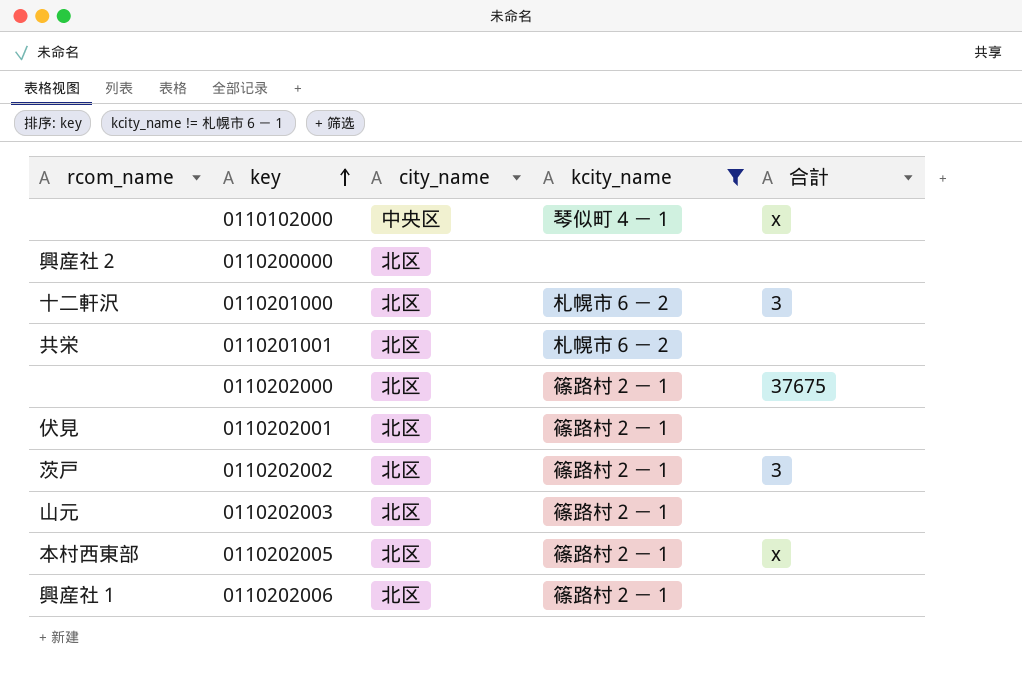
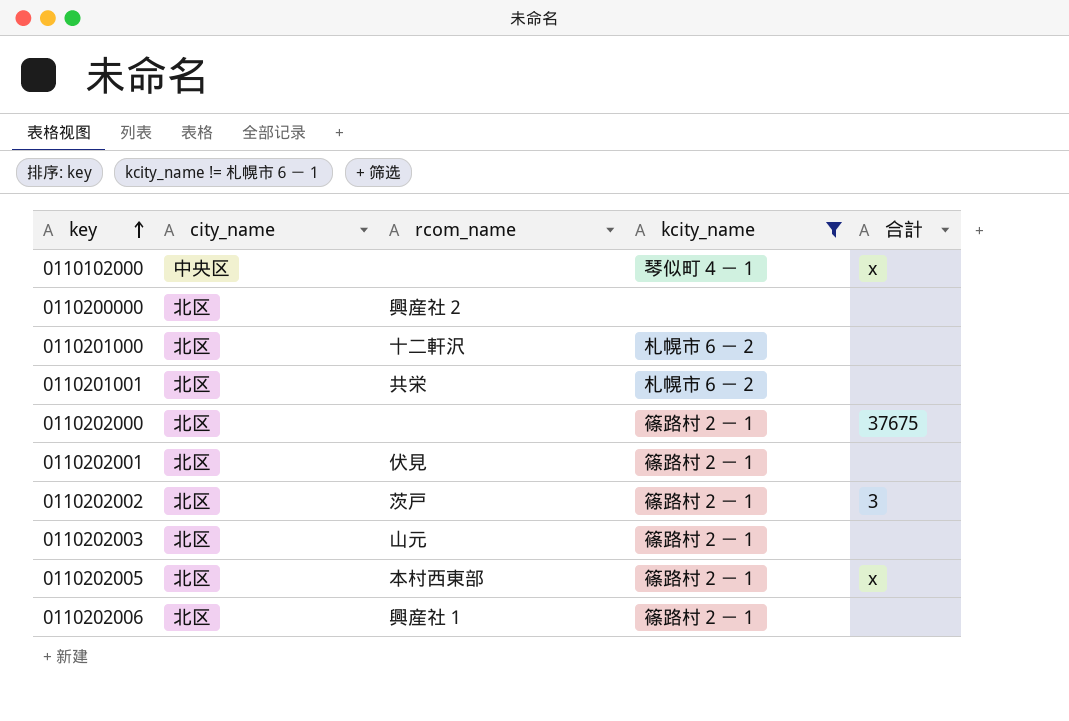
column rcom_name | position: 1 -> 3
0110201000 | 合計: 3 -> none

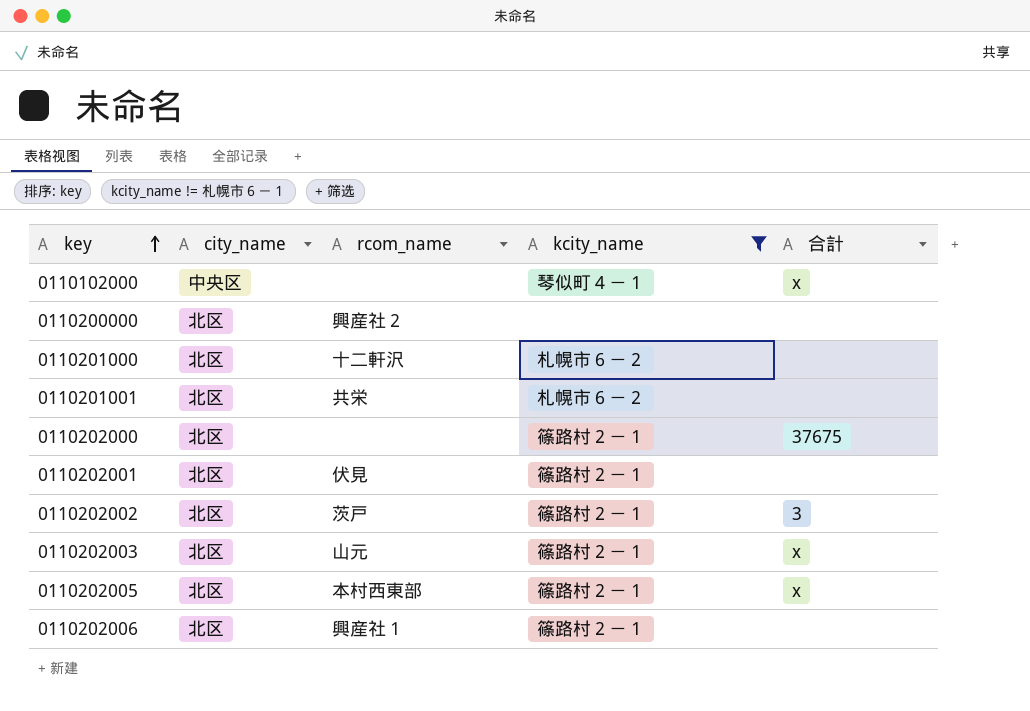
0110202003 | 合計: none -> x

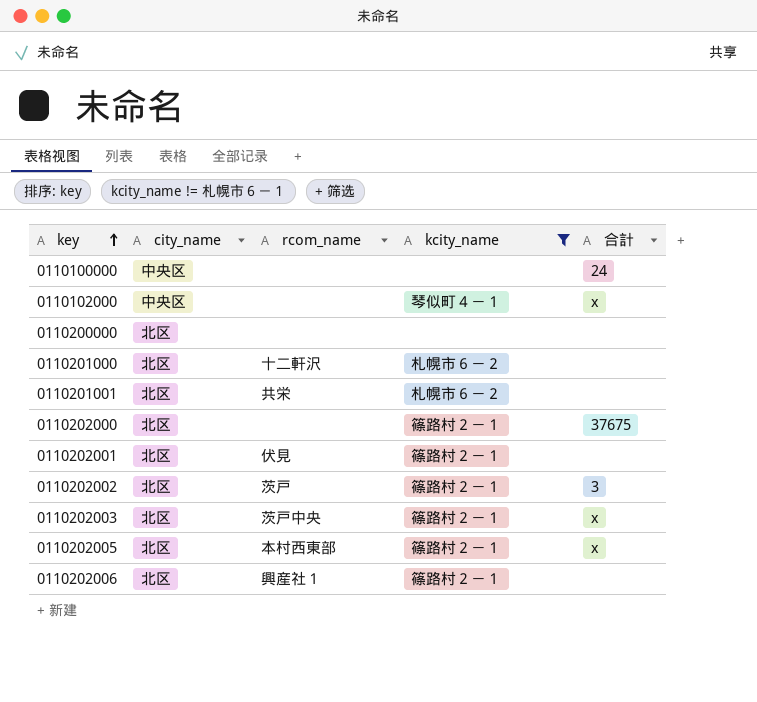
row 0110100000: none -> 中央区 | none | none | 24
0110200000 | rcom_name: 興産社２ -> none
0110202003 | rcom_name: 山元 -> 茨戸中央

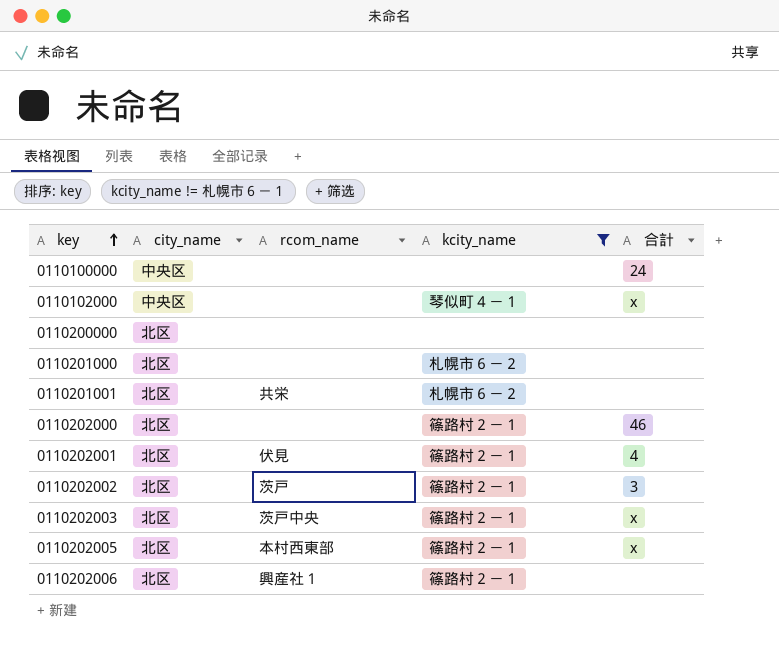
0110201000 | rcom_name: 十二軒沢 -> none
0110202000 | 合計: 37675 -> 46
0110202001 | 合計: none -> 4

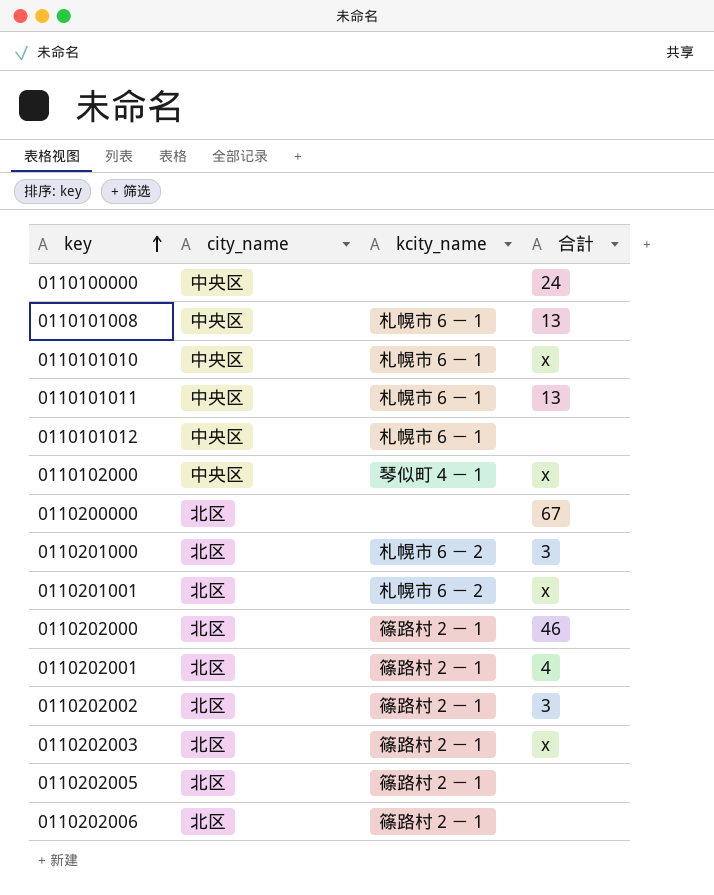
filter: kcity_name != 札幌市６－１ -> none
column rcom_name | position: 3 -> none
0110200000 | 合計: none -> 67
0110201000 | 合計: none -> 3
0110201001 | 合計: none -> x
0110202005 | 合計: x -> none

